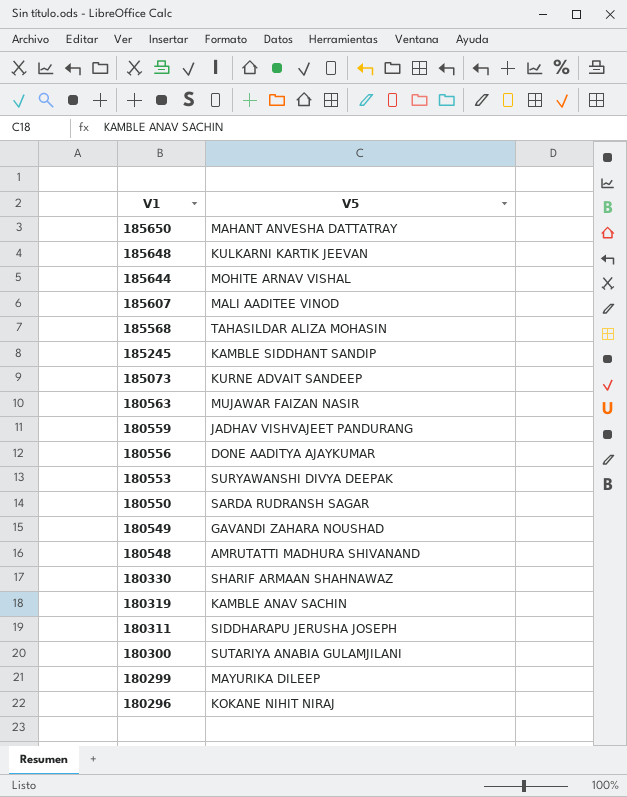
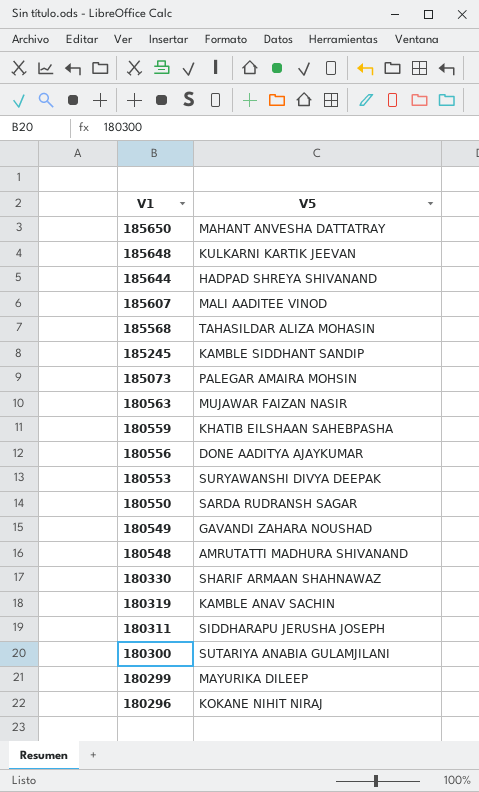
185644 | V5: MOHITE ARNAV VISHAL -> HADPAD SHREYA SHIVANAND
185073 | V5: KURNE ADVAIT SANDEEP -> PALEGAR AMAIRA MOHSIN
180559 | V5: JADHAV VISHVAJEET PANDURANG -> KHATIB EILSHAAN SAHEBPASHA

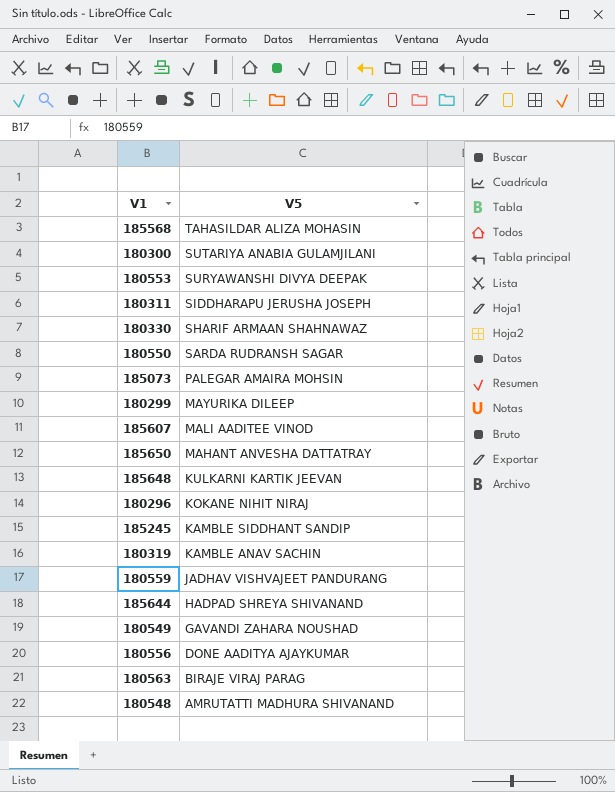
row order: V1 descending -> V5 descending
180559 | V5: KHATIB EILSHAAN SAHEBPASHA -> JADHAV VISHVAJEET PANDURANG
180563 | V5: MUJAWAR FAIZAN NASIR -> BIRAJE VIRAJ PARAG

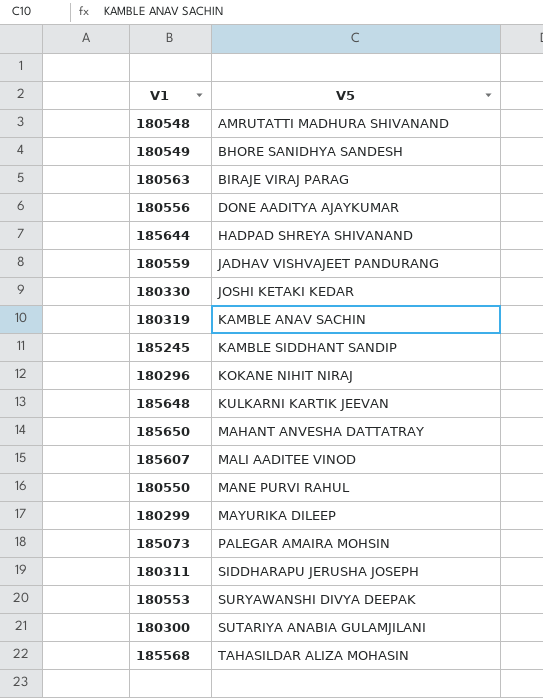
row order: V5 descending -> V5 ascending
180549 | V5: GAVANDI ZAHARA NOUSHAD -> BHORE SANIDHYA SANDESH
180330 | V5: SHARIF ARMAAN SHAHNAWAZ -> JOSHI KETAKI KEDAR
180550 | V5: SARDA RUDRANSH SAGAR -> MANE PURVI RAHUL

